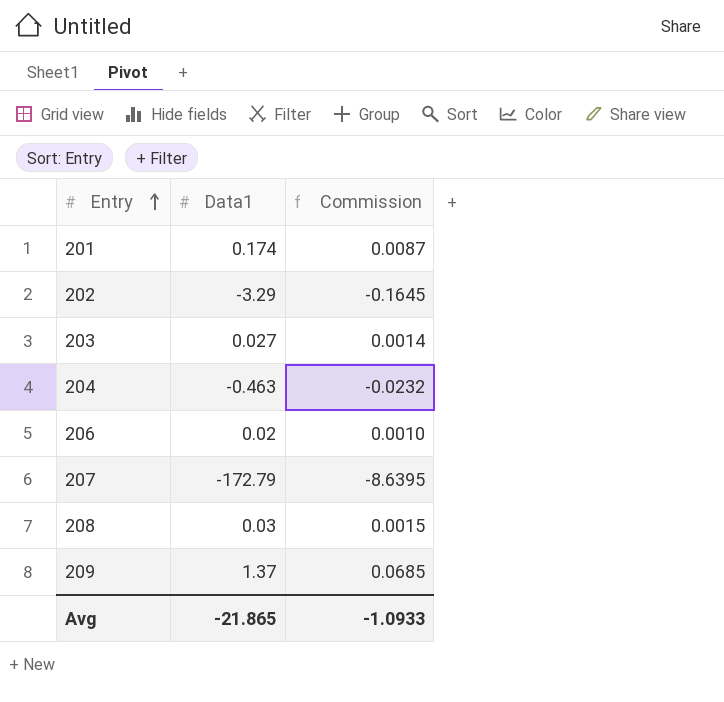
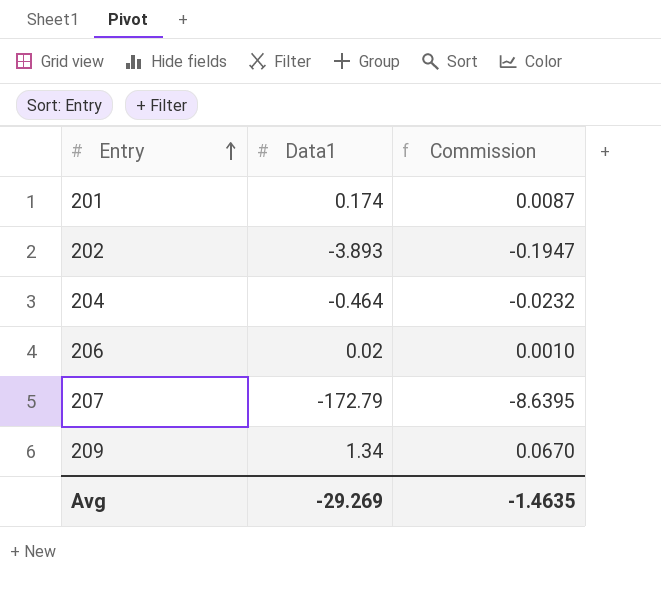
row 203: 0.027 | 0.0014 -> none
row 208: 0.03 | 0.0015 -> none
202 | Data1: -3.29 -> -3.893
202 | Commission: -0.1645 -> -0.1947
204 | Data1: -0.463 -> -0.464
209 | Data1: 1.37 -> 1.34
209 | Commission: 0.0685 -> 0.0670
Avg | Data1: -21.865 -> -29.269
Avg | Commission: -1.0933 -> -1.4635

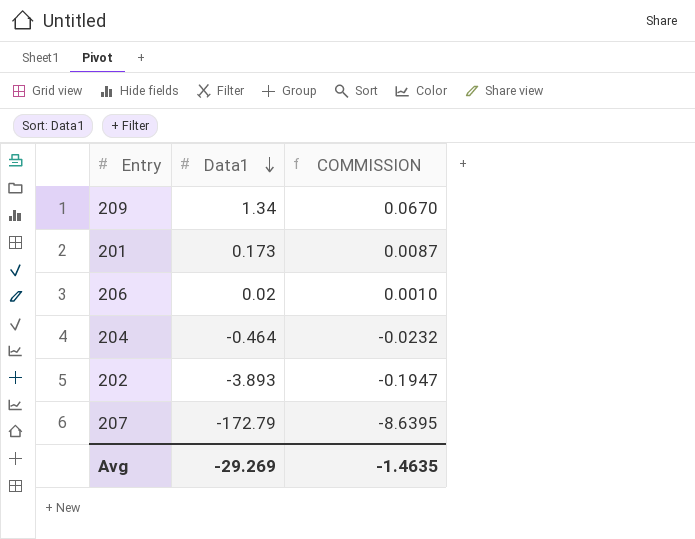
row order: Entry ascending -> Data1 descending
column name: Commission -> COMMISSION
201 | Data1: 0.174 -> 0.173

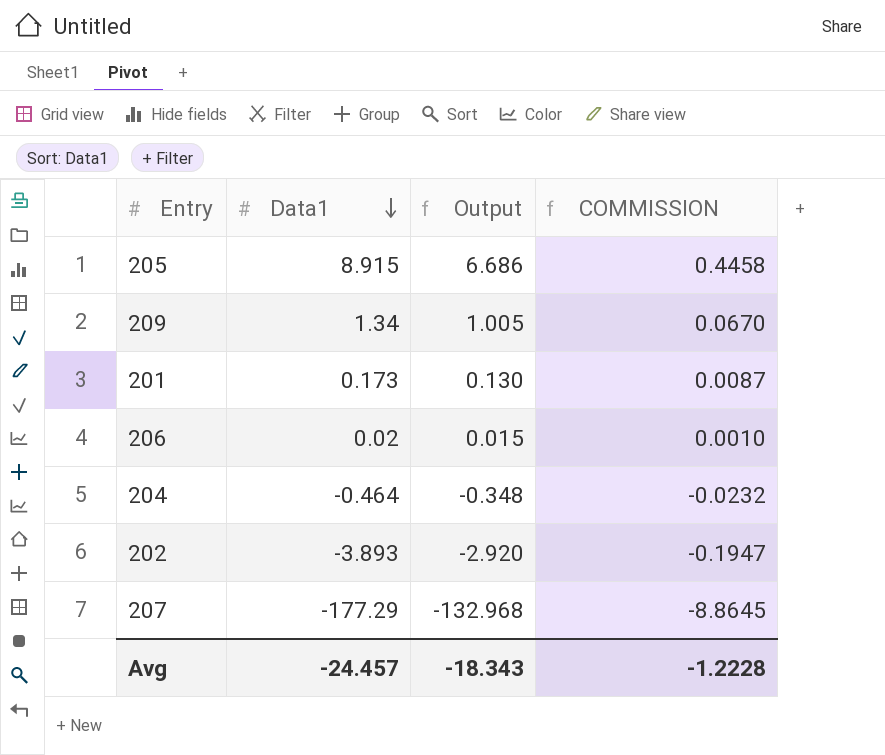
column Output | formula: none -> [Data1] * 0.75
row 205: none -> 8.915 | 6.686 | 0.4458
207 | Data1: -172.79 -> -177.29
207 | COMMISSION: -8.6395 -> -8.8645
Avg | Data1: -29.269 -> -24.457
Avg | COMMISSION: -1.4635 -> -1.2228

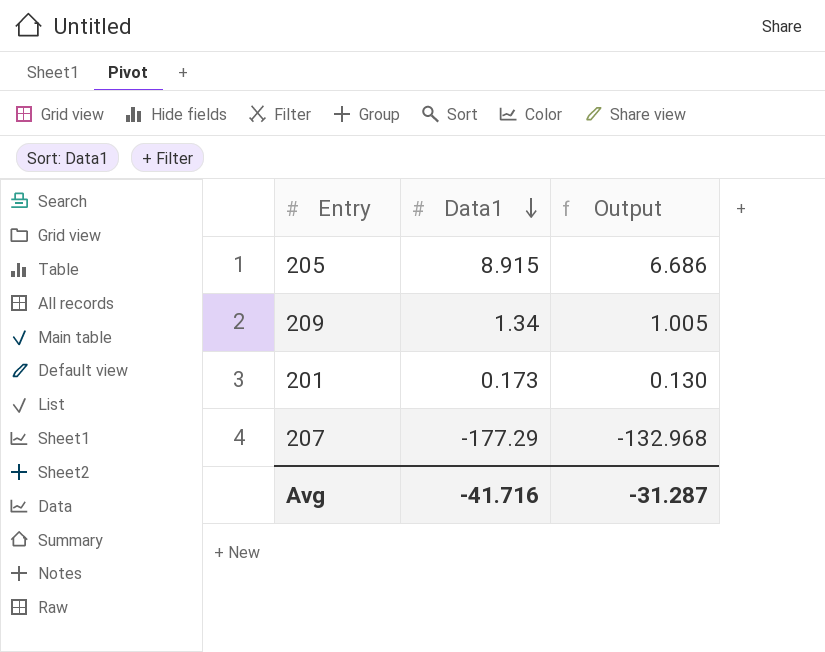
column COMMISSION | formula: [Data1] * 0.05 -> none
row 206: 0.02 | 0.015 | 0.0010 -> none
row 204: -0.464 | -0.348 | -0.0232 -> none
row 202: -3.893 | -2.920 | -0.1947 -> none
Avg | Data1: -24.457 -> -41.716
Avg | Output: -18.343 -> -31.287

